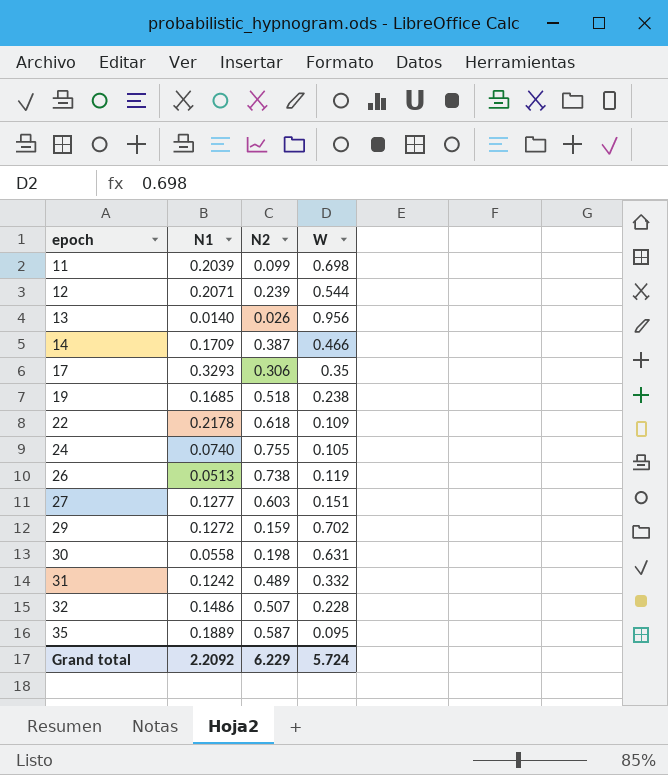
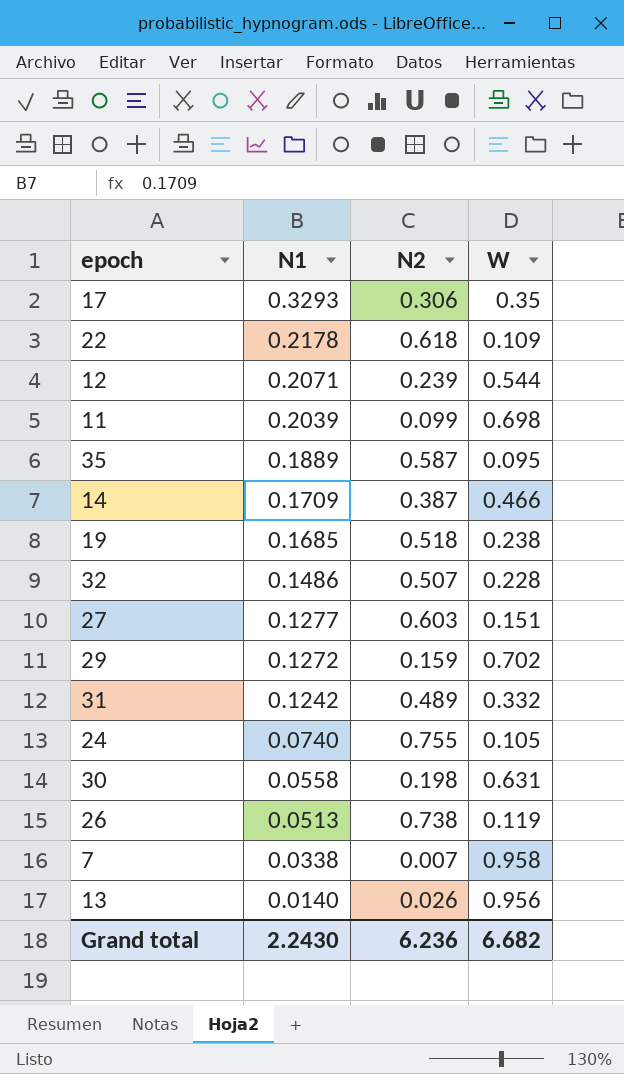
row order: epoch ascending -> N1 descending
row 7: none -> 0.0338 | 0.007 | 0.958
Grand total | N1: 2.2092 -> 2.2430
Grand total | N2: 6.229 -> 6.236
Grand total | W: 5.724 -> 6.682

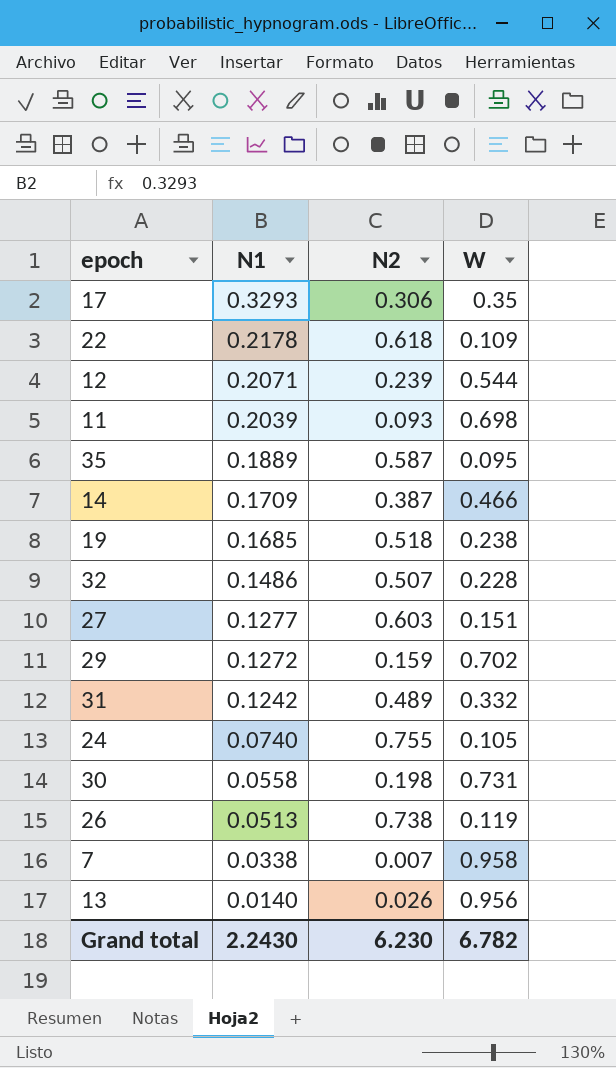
11 | N2: 0.099 -> 0.093
30 | W: 0.631 -> 0.731
Grand total | N2: 6.236 -> 6.230
Grand total | W: 6.682 -> 6.782

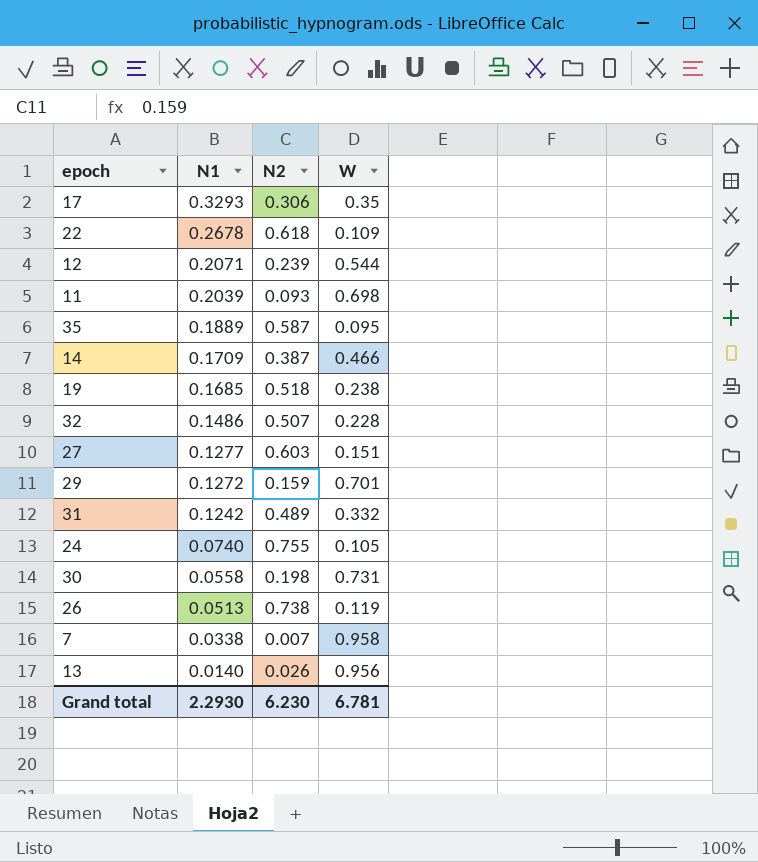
22 | N1: 0.2178 -> 0.2678
29 | W: 0.702 -> 0.701
Grand total | N1: 2.2430 -> 2.2930
Grand total | W: 6.782 -> 6.781

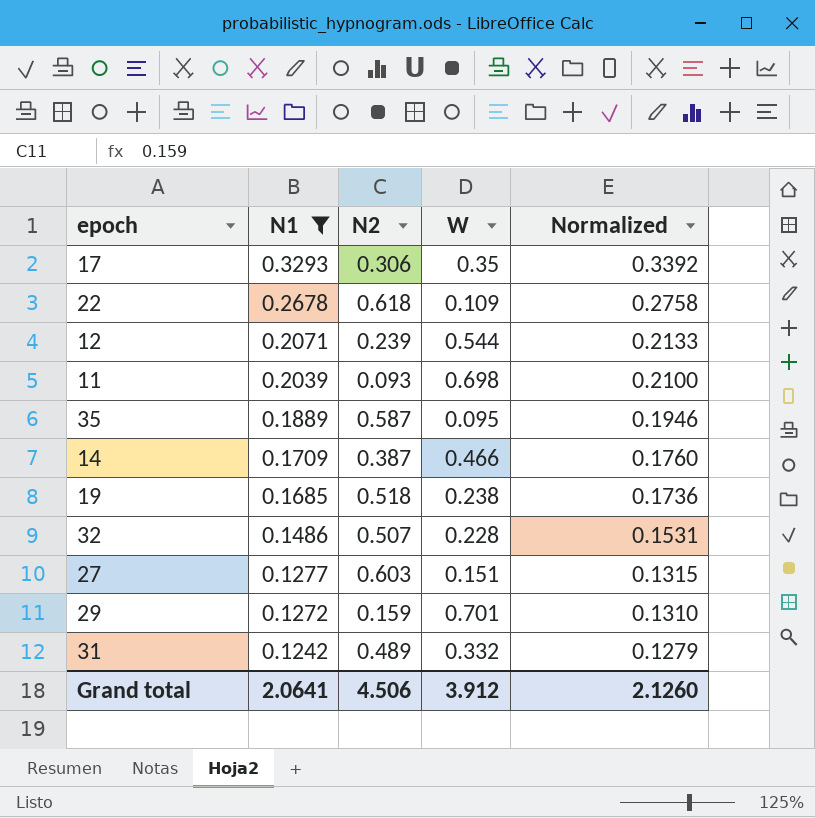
filter: none -> N1 >= 0.1242
column Normalized | formula: none -> [N1] * 1.03
Grand total | N1: 2.2930 -> 2.0641
Grand total | N2: 6.230 -> 4.506
Grand total | W: 6.781 -> 3.912

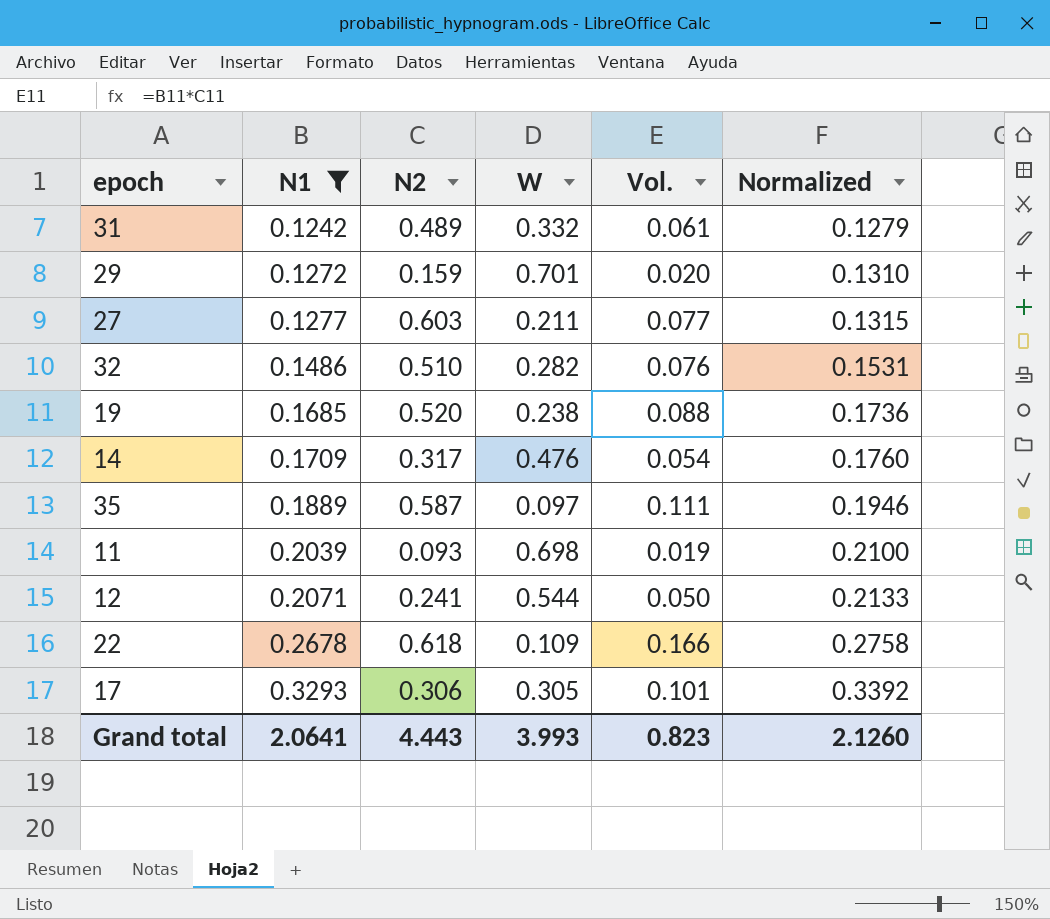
row order: N1 descending -> N1 ascending
column Vol. | formula: none -> [N1] * [N2]
27 | W: 0.151 -> 0.211
32 | N2: 0.507 -> 0.510
32 | W: 0.228 -> 0.282
19 | N2: 0.518 -> 0.520
14 | N2: 0.387 -> 0.317
14 | W: 0.466 -> 0.476
35 | W: 0.095 -> 0.097
12 | N2: 0.239 -> 0.241
17 | W: 0.35 -> 0.305
Grand total | N2: 4.506 -> 4.443
Grand total | W: 3.912 -> 3.993

